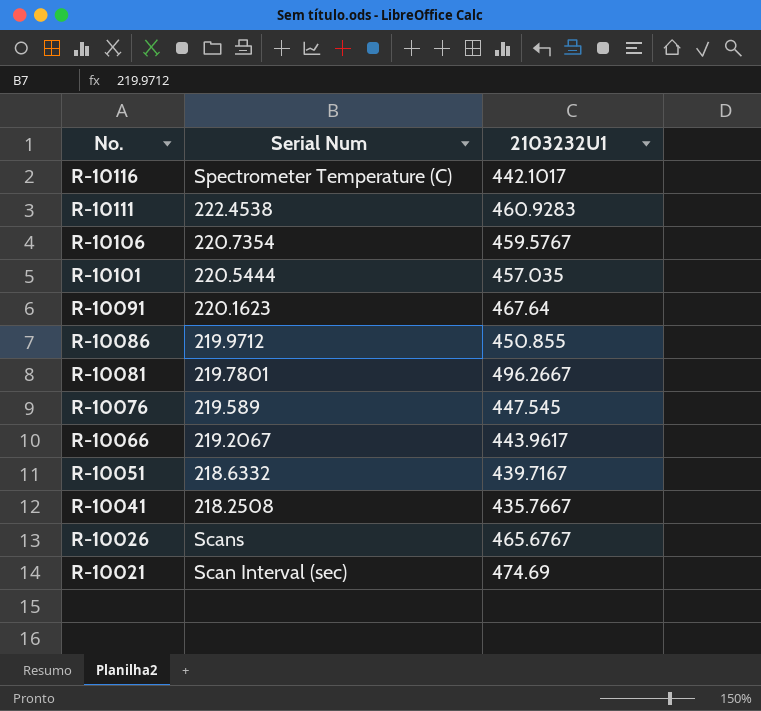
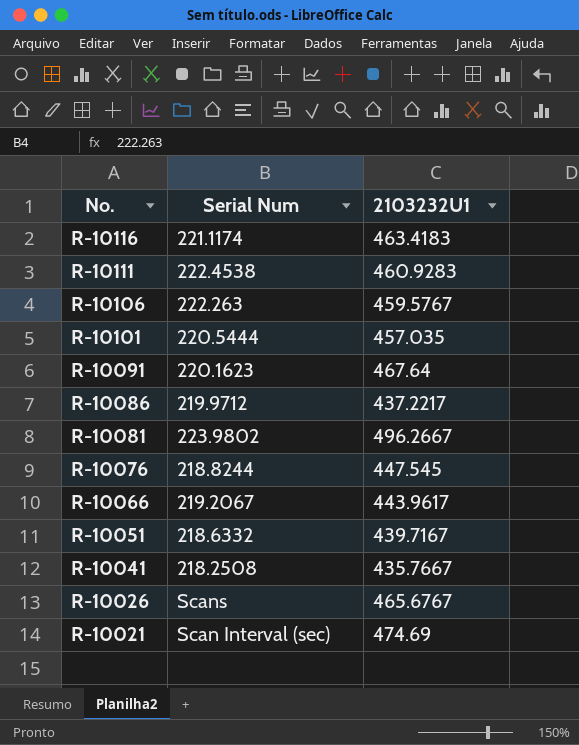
R-10116 | Serial Num: Spectrometer Temperature (C) -> 221.1174
R-10116 | 2103232U1: 442.1017 -> 463.4183
R-10106 | Serial Num: 220.7354 -> 222.263
R-10086 | 2103232U1: 450.855 -> 437.2217
R-10081 | Serial Num: 219.7801 -> 223.9802
R-10076 | Serial Num: 219.589 -> 218.8244

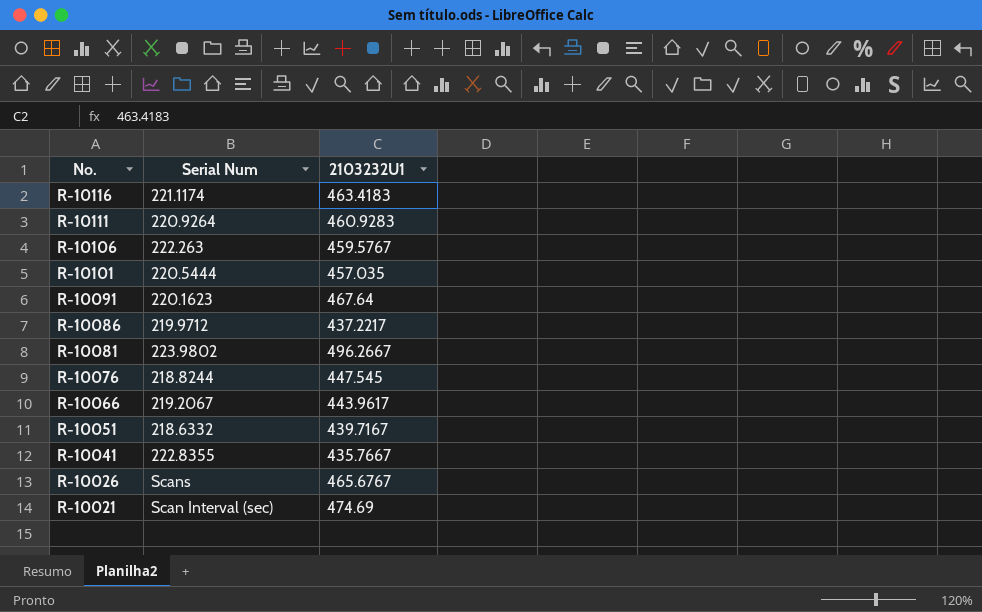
R-10111 | Serial Num: 222.4538 -> 220.9264
R-10041 | Serial Num: 218.2508 -> 222.8355

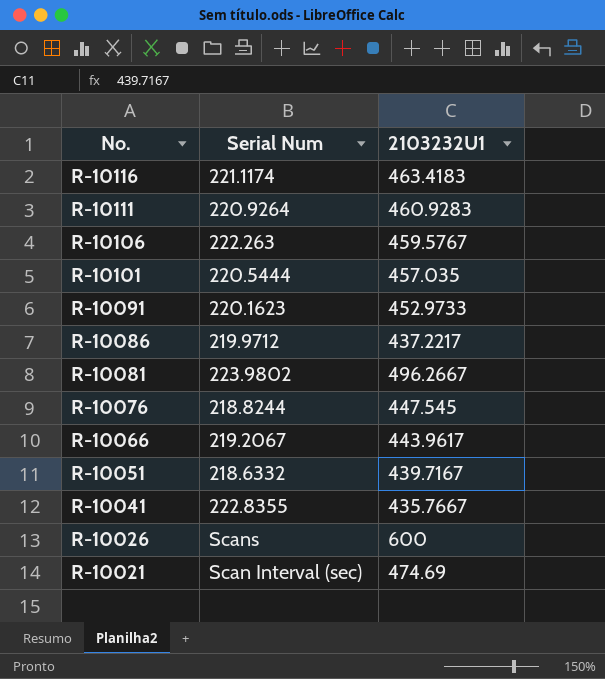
R-10091 | 2103232U1: 467.64 -> 452.9733
R-10026 | 2103232U1: 465.6767 -> 600

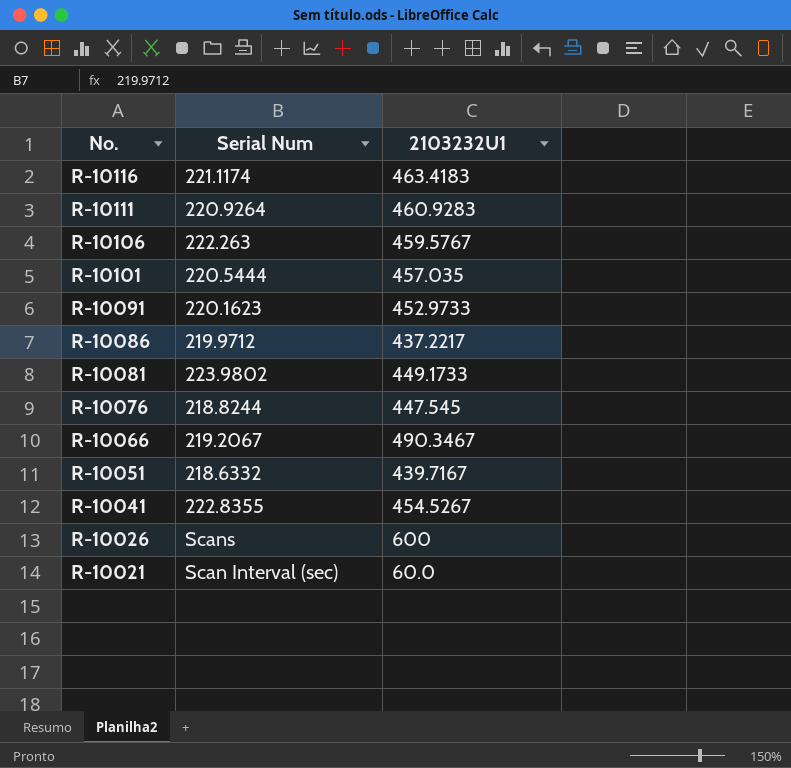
R-10081 | 2103232U1: 496.2667 -> 449.1733
R-10066 | 2103232U1: 443.9617 -> 490.3467
R-10041 | 2103232U1: 435.7667 -> 454.5267
R-10021 | 2103232U1: 474.69 -> 60.0

